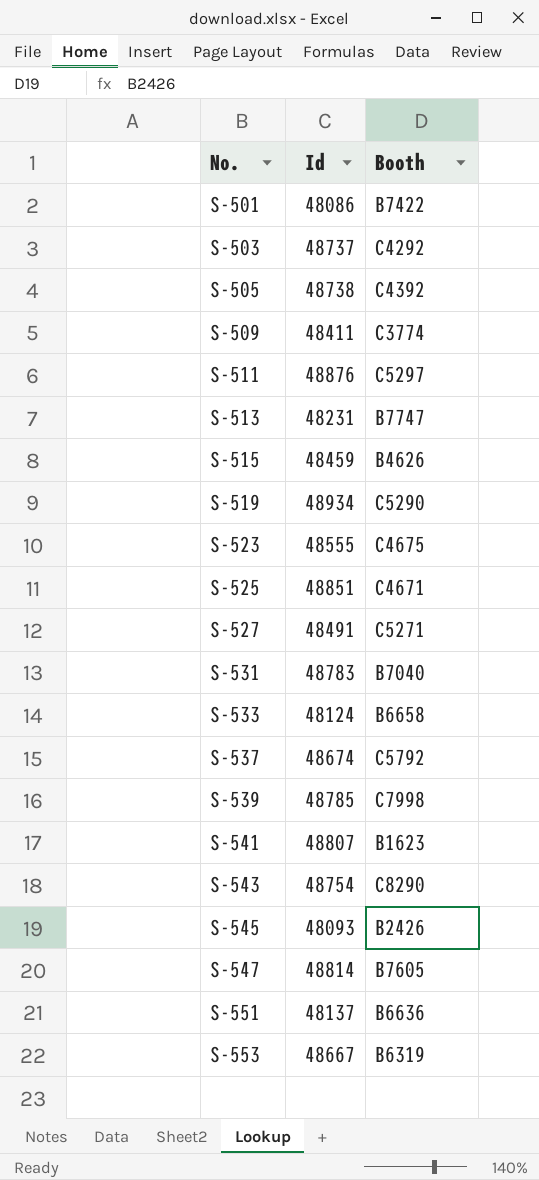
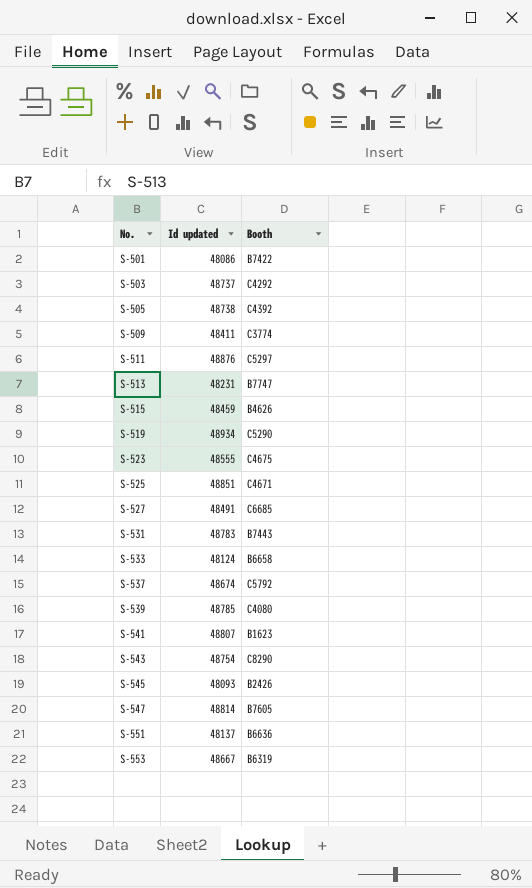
column name: Id -> Id updated
S-527 | Booth: C5271 -> C6685
S-531 | Booth: B7040 -> B7443
S-539 | Booth: C7998 -> C4080

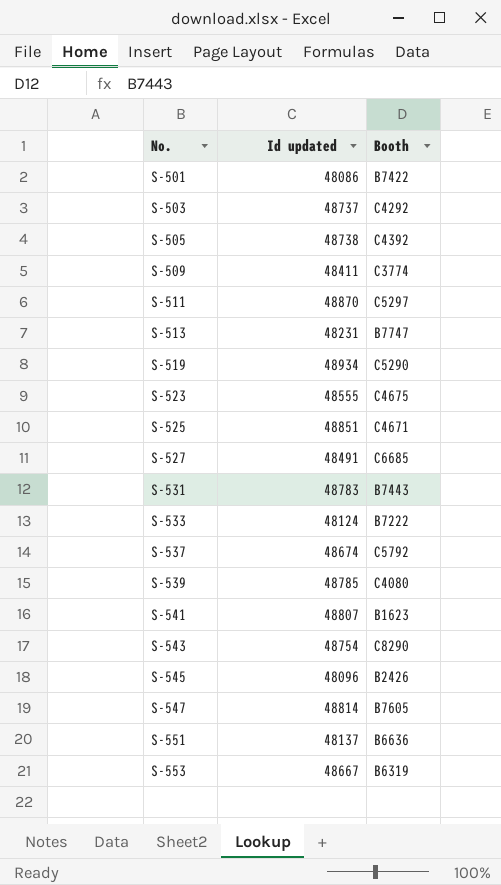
row S-515: 48459 | B4626 -> none
S-511 | Id updated: 48876 -> 48870
S-533 | Booth: B6658 -> B7222
S-545 | Id updated: 48093 -> 48096

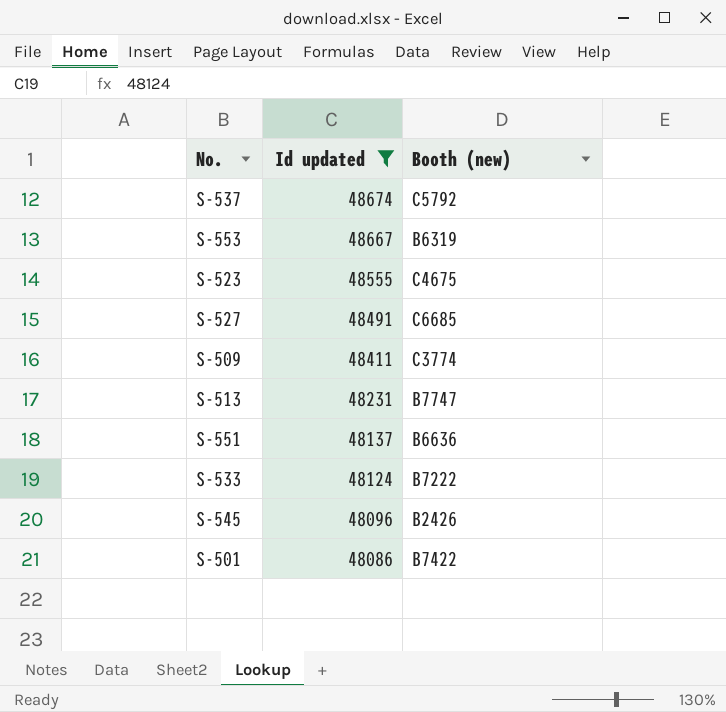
filter: none -> Id updated <= 48674
row order: No. ascending -> Id updated descending
column name: Booth -> Booth (new)

